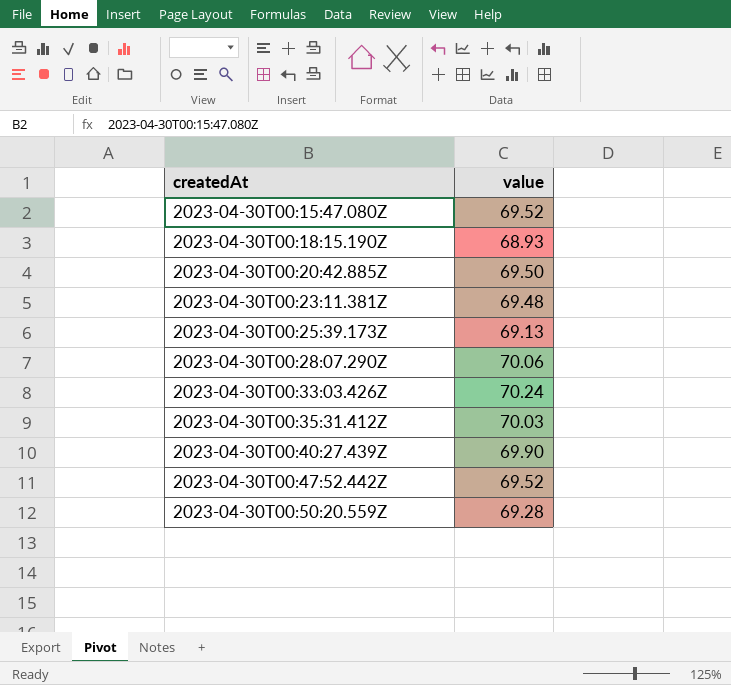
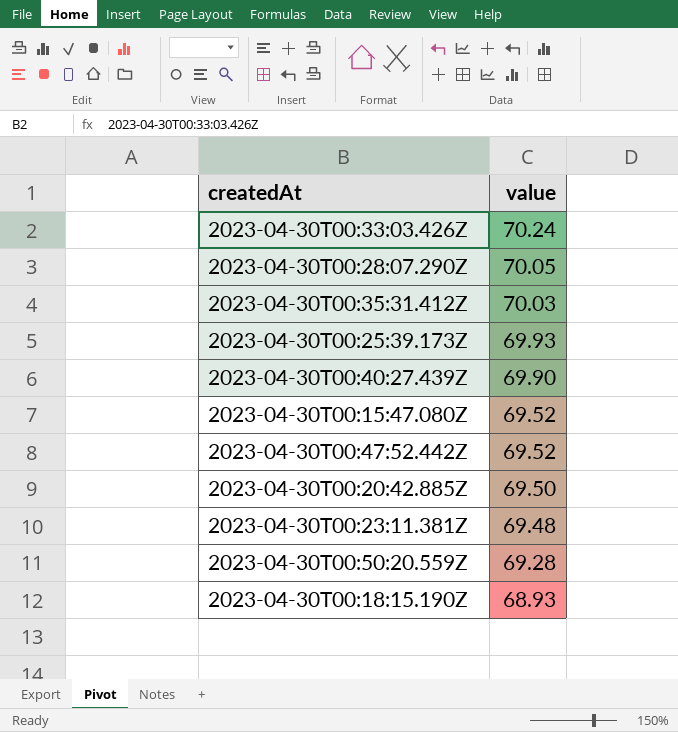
row order: createdAt ascending -> value descending
2023-04-30T00:28:07.290Z | value: 70.06 -> 70.05
2023-04-30T00:25:39.173Z | value: 69.13 -> 69.93

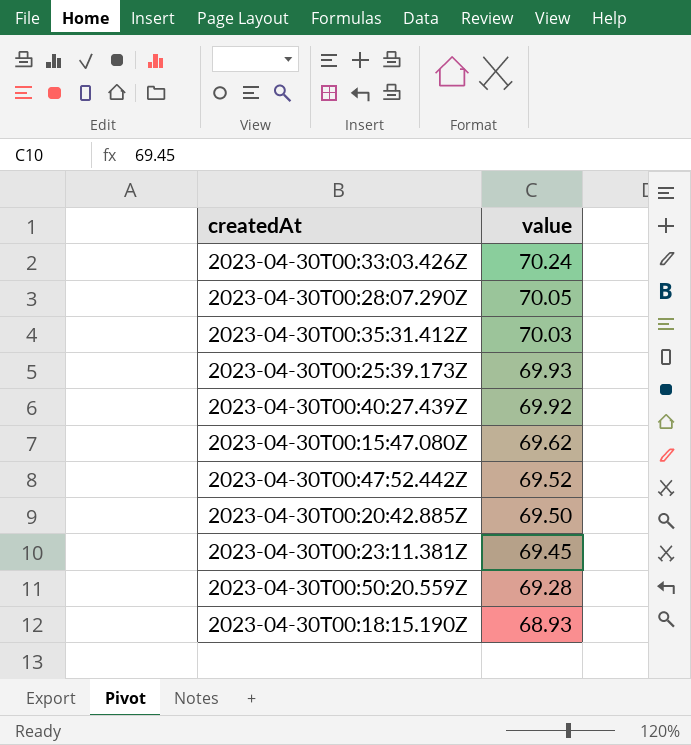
2023-04-30T00:40:27.439Z | value: 69.90 -> 69.92
2023-04-30T00:15:47.080Z | value: 69.52 -> 69.62
2023-04-30T00:23:11.381Z | value: 69.48 -> 69.45

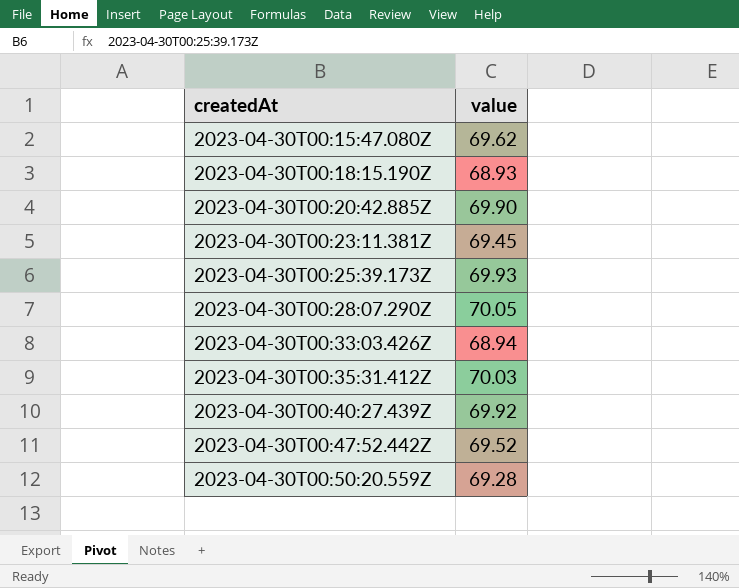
row order: value descending -> createdAt ascending
2023-04-30T00:20:42.885Z | value: 69.50 -> 69.90
2023-04-30T00:33:03.426Z | value: 70.24 -> 68.94

